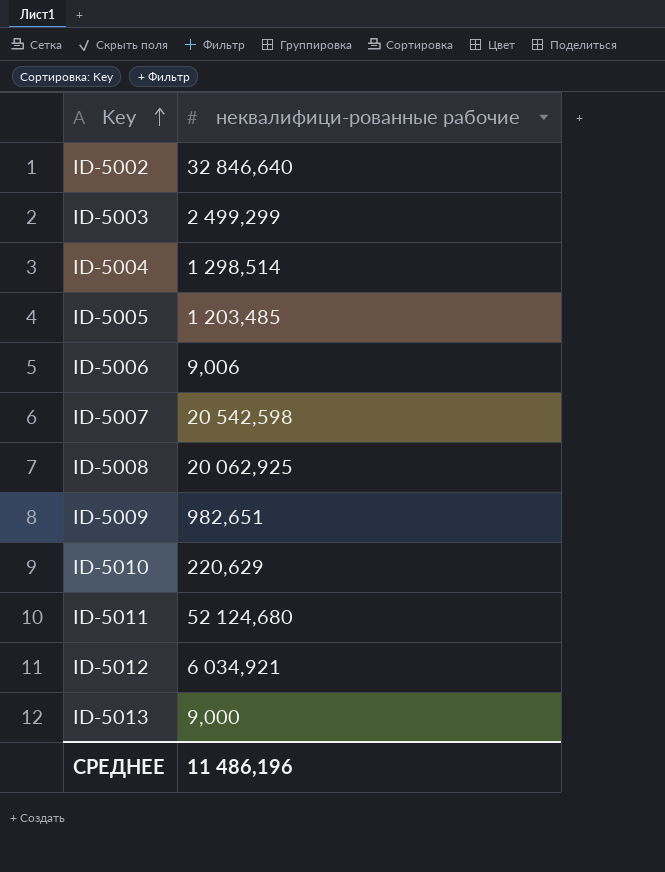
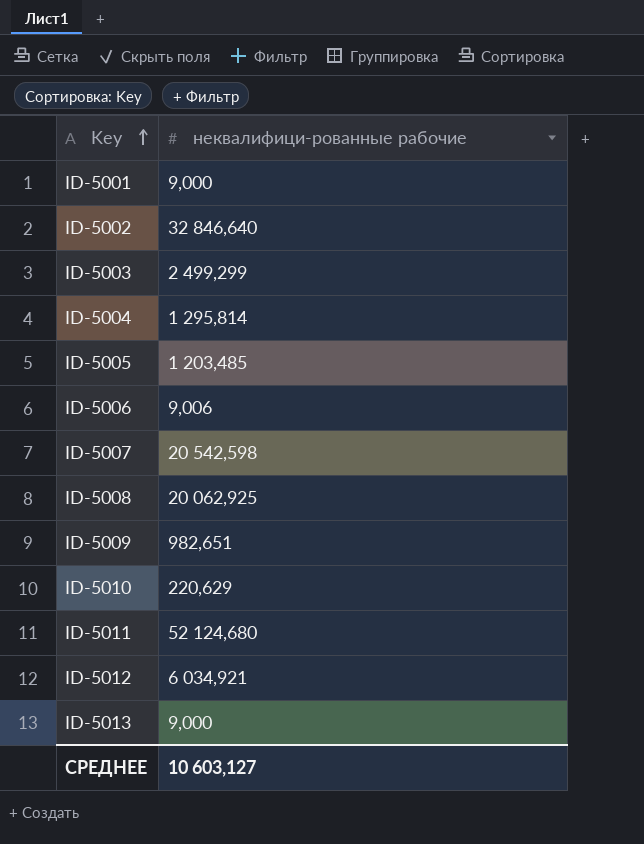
row ID-5001: none -> 9,000
ID-5004 | неквалифици-рованные рабочие: 1 298,514 -> 1 295,814
СРЕДНЕЕ | неквалифици-рованные рабочие: 11 486,196 -> 10 603,127

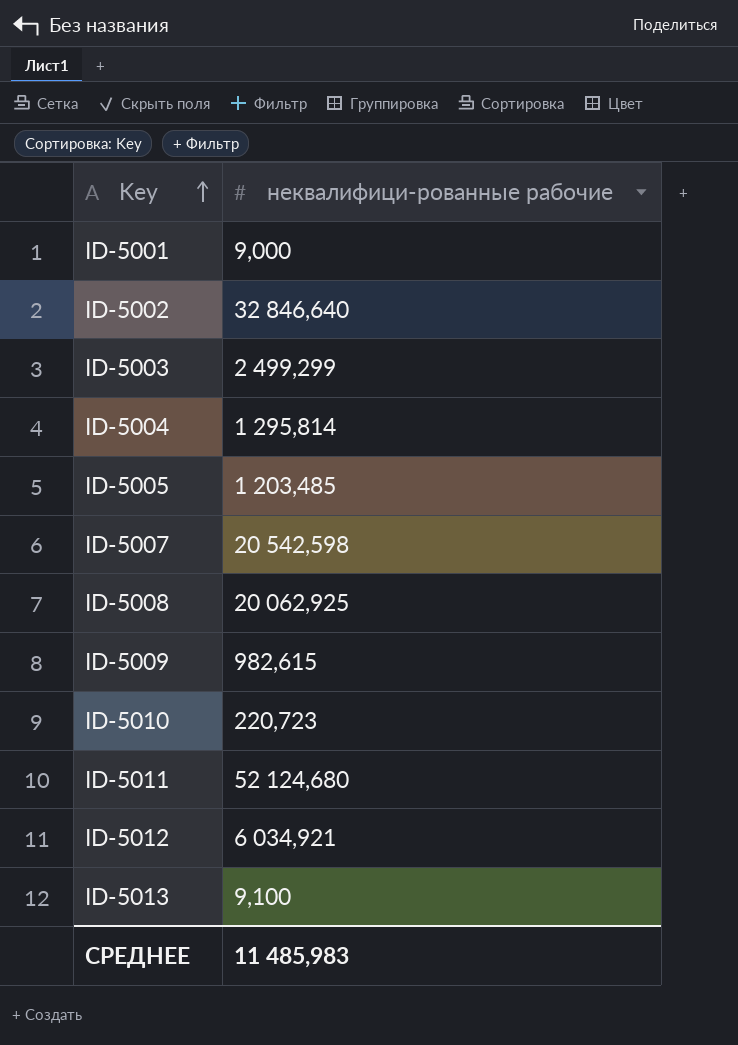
row ID-5006: 9,006 -> none
ID-5009 | неквалифици-рованные рабочие: 982,651 -> 982,615
ID-5010 | неквалифици-рованные рабочие: 220,629 -> 220,723
ID-5013 | неквалифици-рованные рабочие: 9,000 -> 9,100
СРЕДНЕЕ | неквалифици-рованные рабочие: 10 603,127 -> 11 485,983

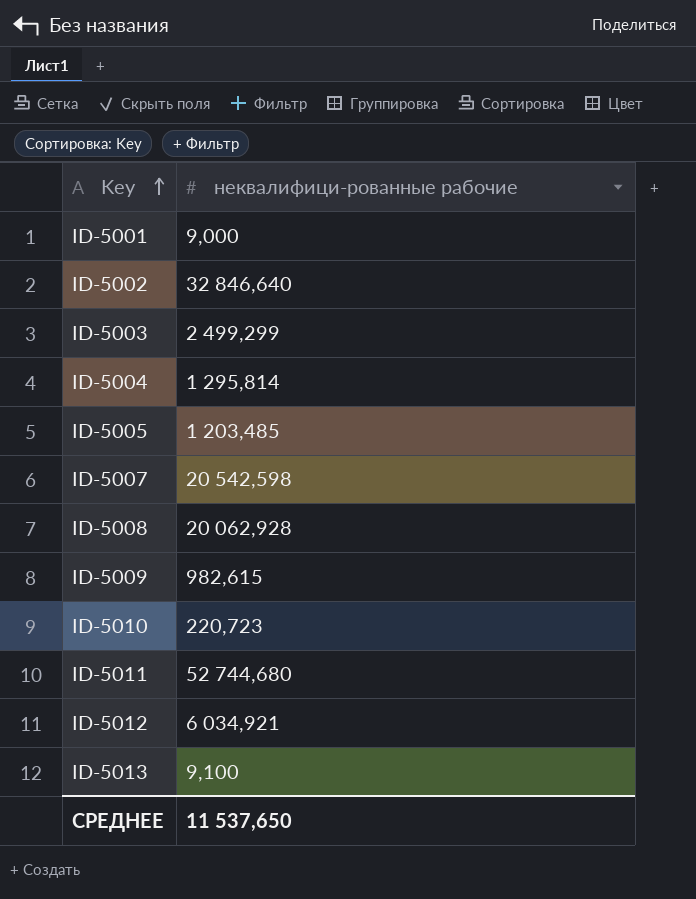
ID-5008 | неквалифици-рованные рабочие: 20 062,925 -> 20 062,928
ID-5011 | неквалифици-рованные рабочие: 52 124,680 -> 52 744,680
СРЕДНЕЕ | неквалифици-рованные рабочие: 11 485,983 -> 11 537,650

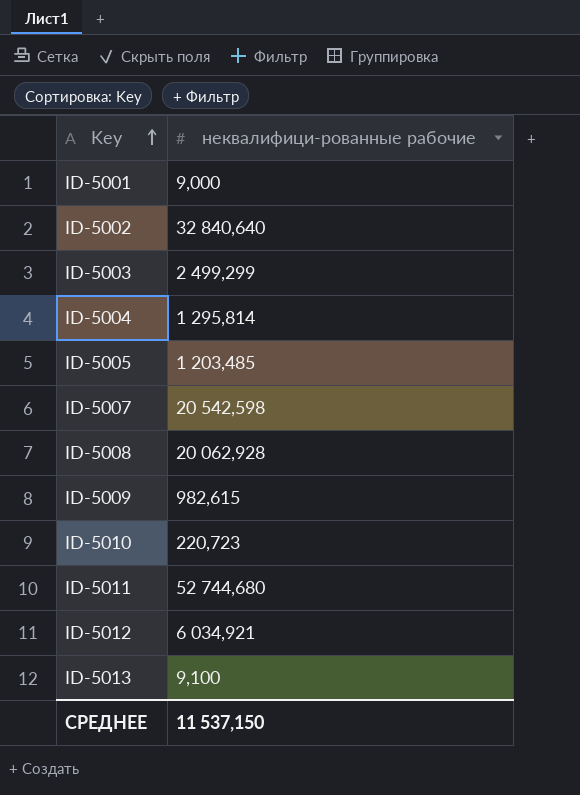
ID-5002 | неквалифици-рованные рабочие: 32 846,640 -> 32 840,640
СРЕДНЕЕ | неквалифици-рованные рабочие: 11 537,650 -> 11 537,150

